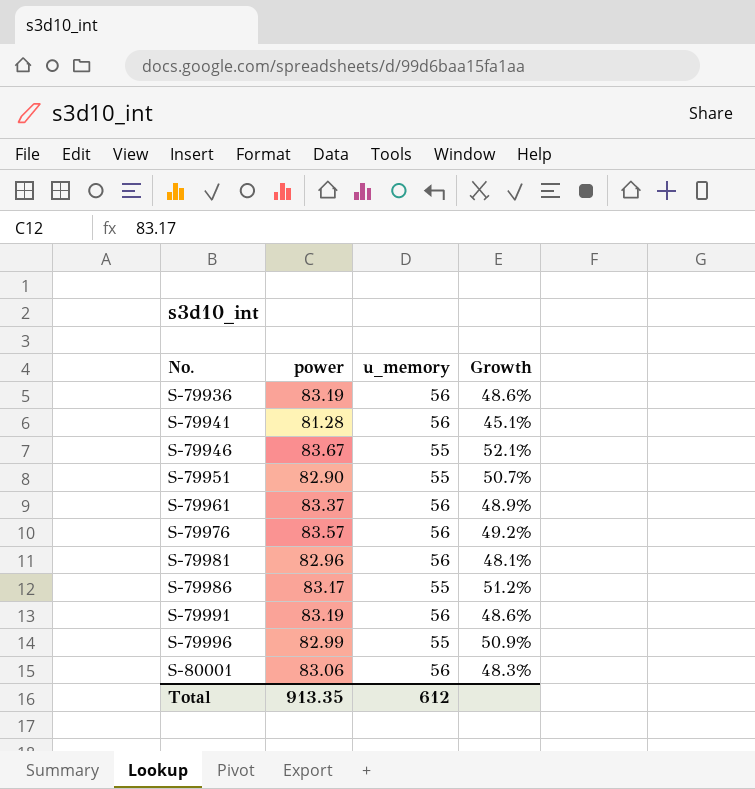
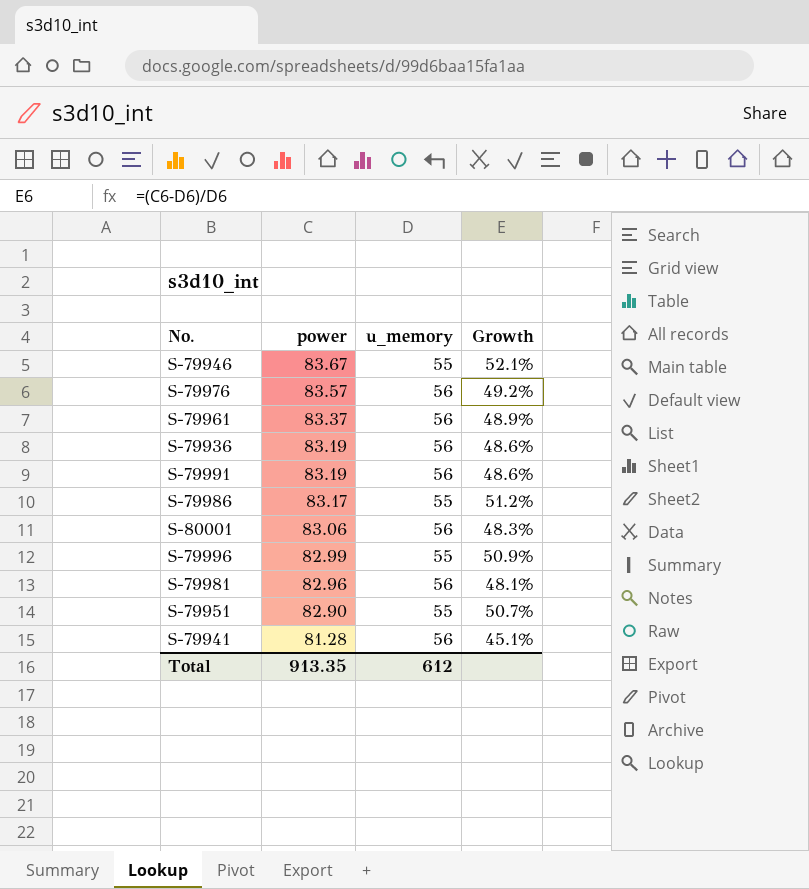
row order: No. ascending -> power descending

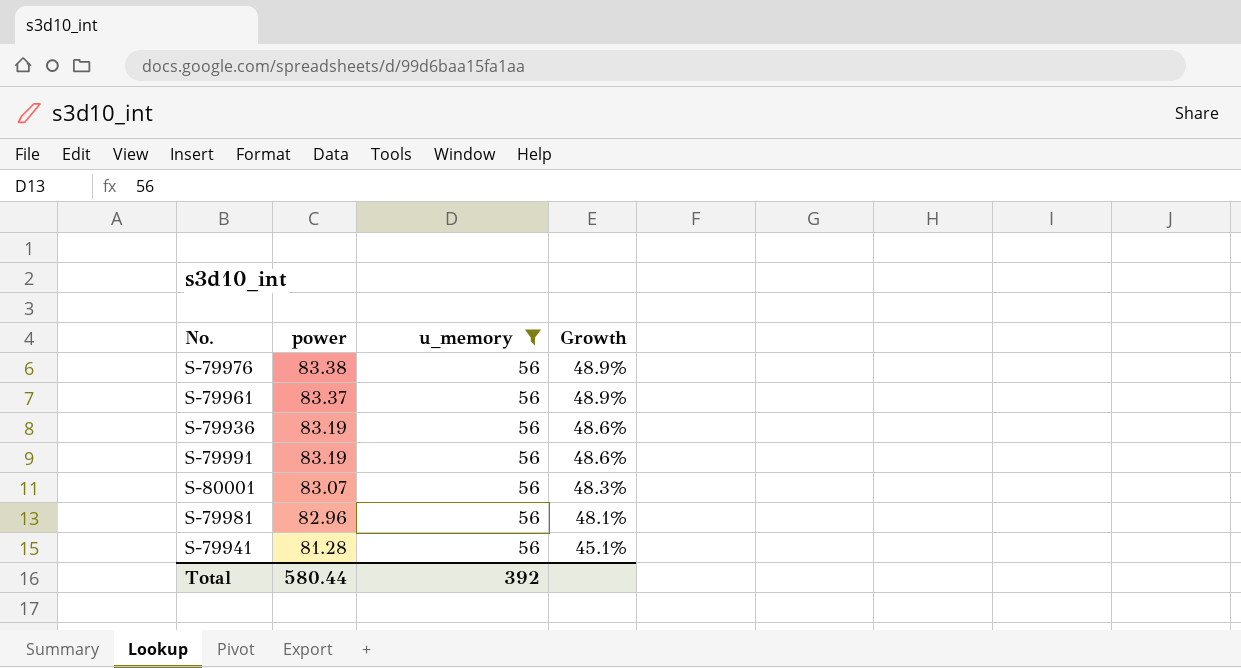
filter: none -> u_memory = 56
S-79976 | power: 83.57 -> 83.38
S-79976 | Growth: 49.2% -> 48.9%
S-80001 | power: 83.06 -> 83.07
Total | power: 913.35 -> 580.44
Total | u_memory: 612 -> 392

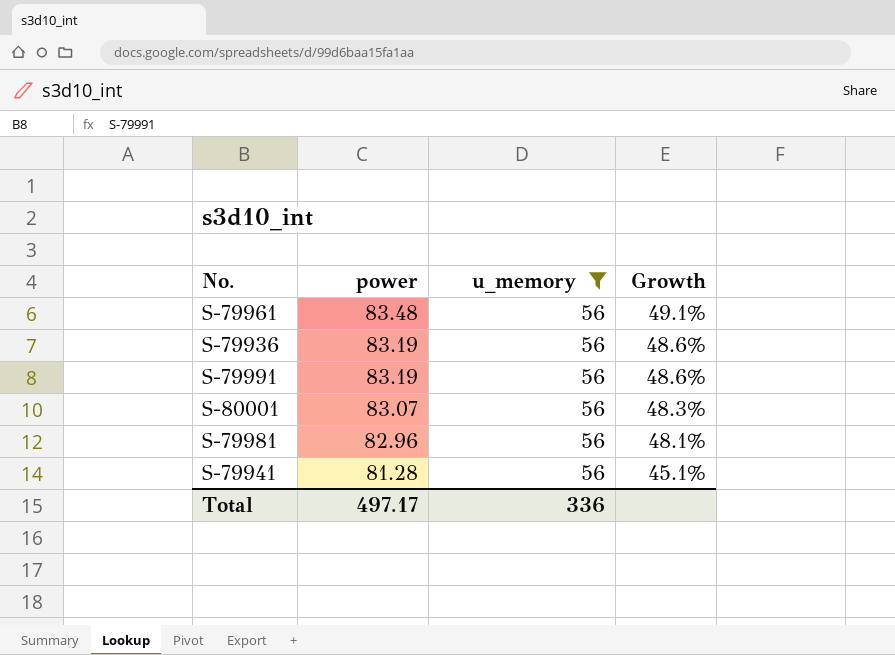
row S-79976: 83.38 | 56 | 48.9% -> none
S-79961 | power: 83.37 -> 83.48
S-79961 | Growth: 48.9% -> 49.1%
Total | power: 580.44 -> 497.17
Total | u_memory: 392 -> 336

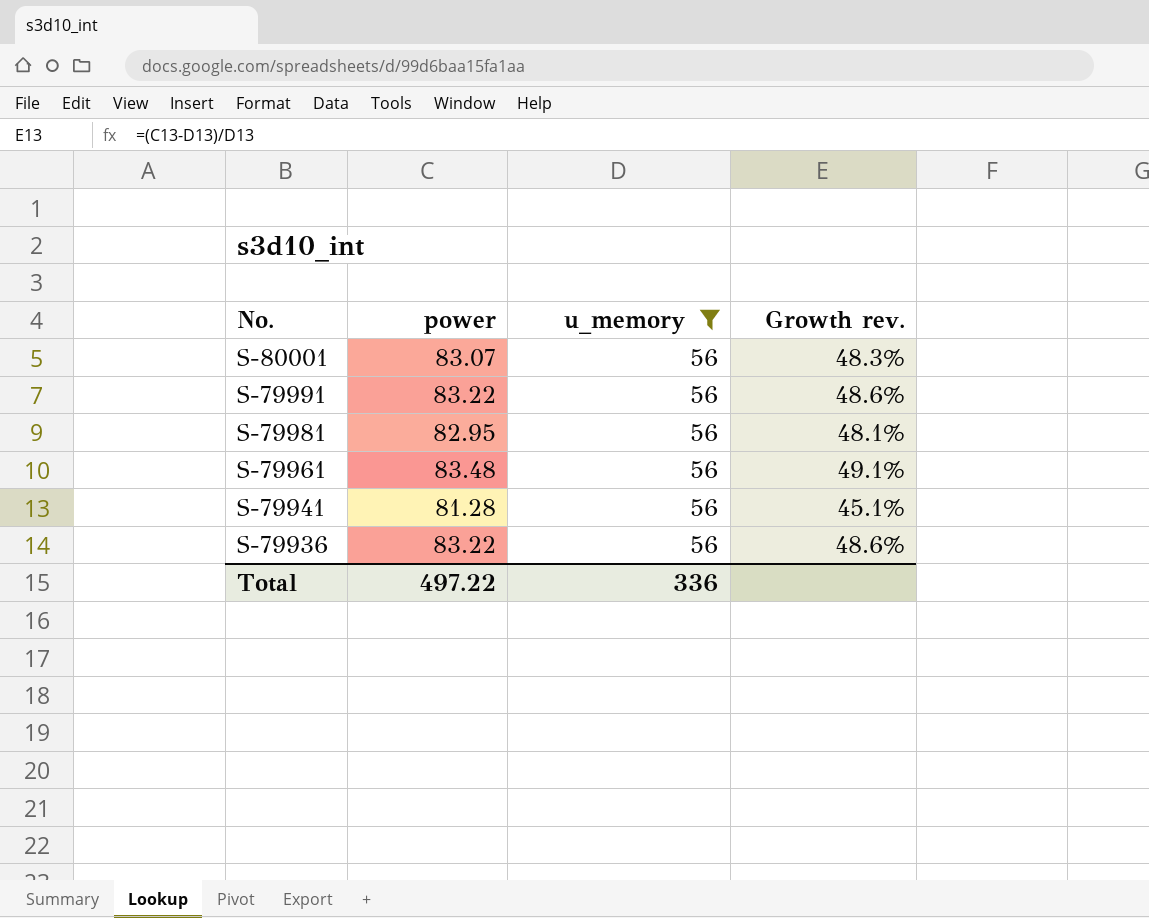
row order: power descending -> No. descending
column name: Growth -> Growth rev.
S-79991 | power: 83.19 -> 83.22
S-79981 | power: 82.96 -> 82.95
S-79936 | power: 83.19 -> 83.22
Total | power: 497.17 -> 497.22

